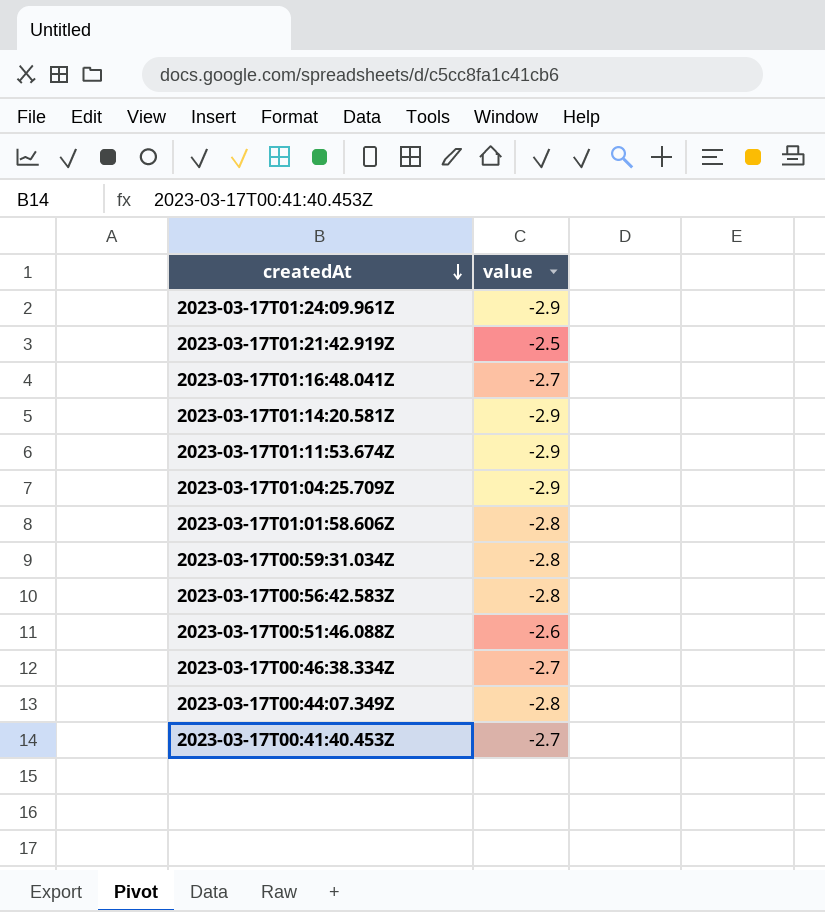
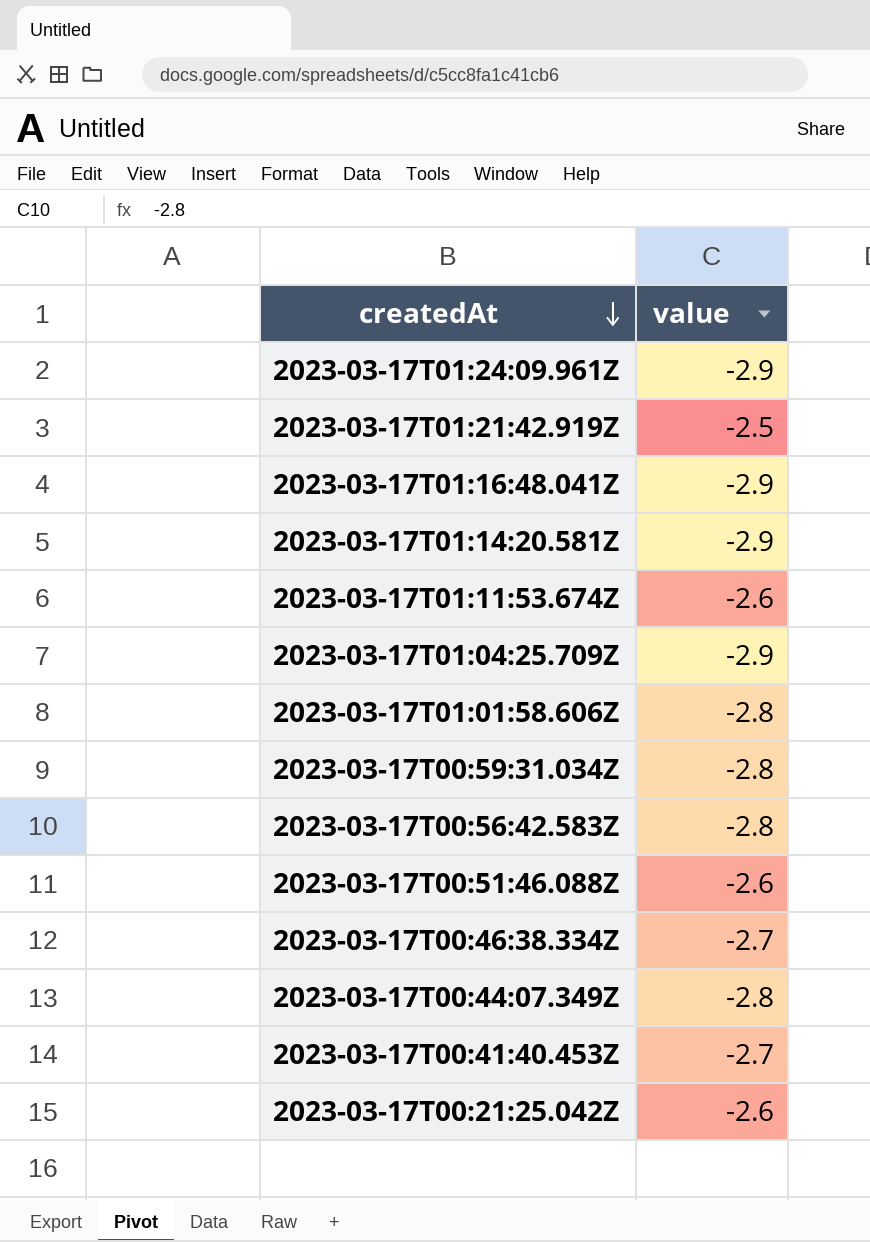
2023-03-17T01:16:48.041Z | value: -2.7 -> -2.9
2023-03-17T01:11:53.674Z | value: -2.9 -> -2.6
row 2023-03-17T00:21:25.042Z: none -> -2.6

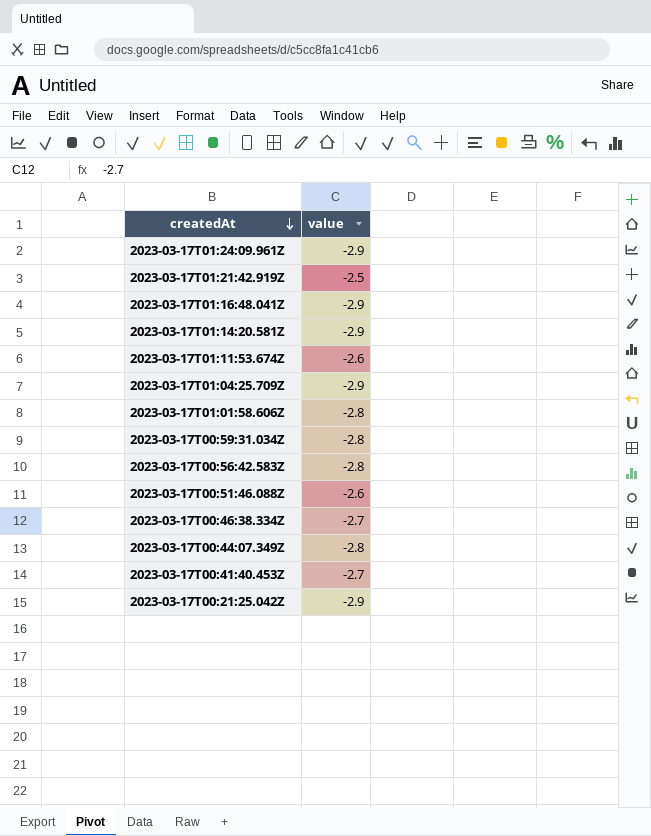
2023-03-17T00:21:25.042Z | value: -2.6 -> -2.9

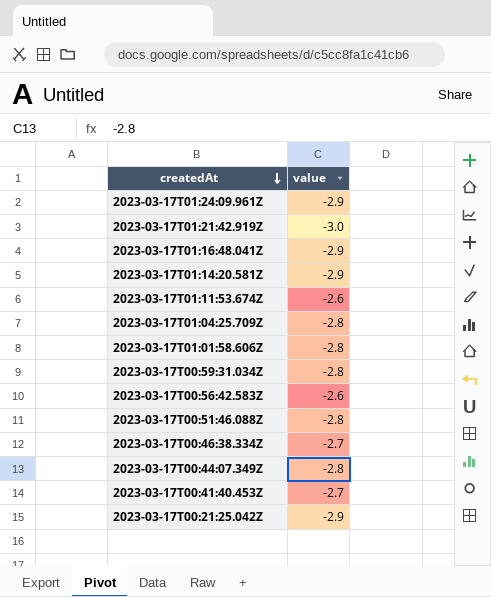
2023-03-17T01:21:42.919Z | value: -2.5 -> -3.0
2023-03-17T01:04:25.709Z | value: -2.9 -> -2.8
2023-03-17T00:56:42.583Z | value: -2.8 -> -2.6
2023-03-17T00:51:46.088Z | value: -2.6 -> -2.8

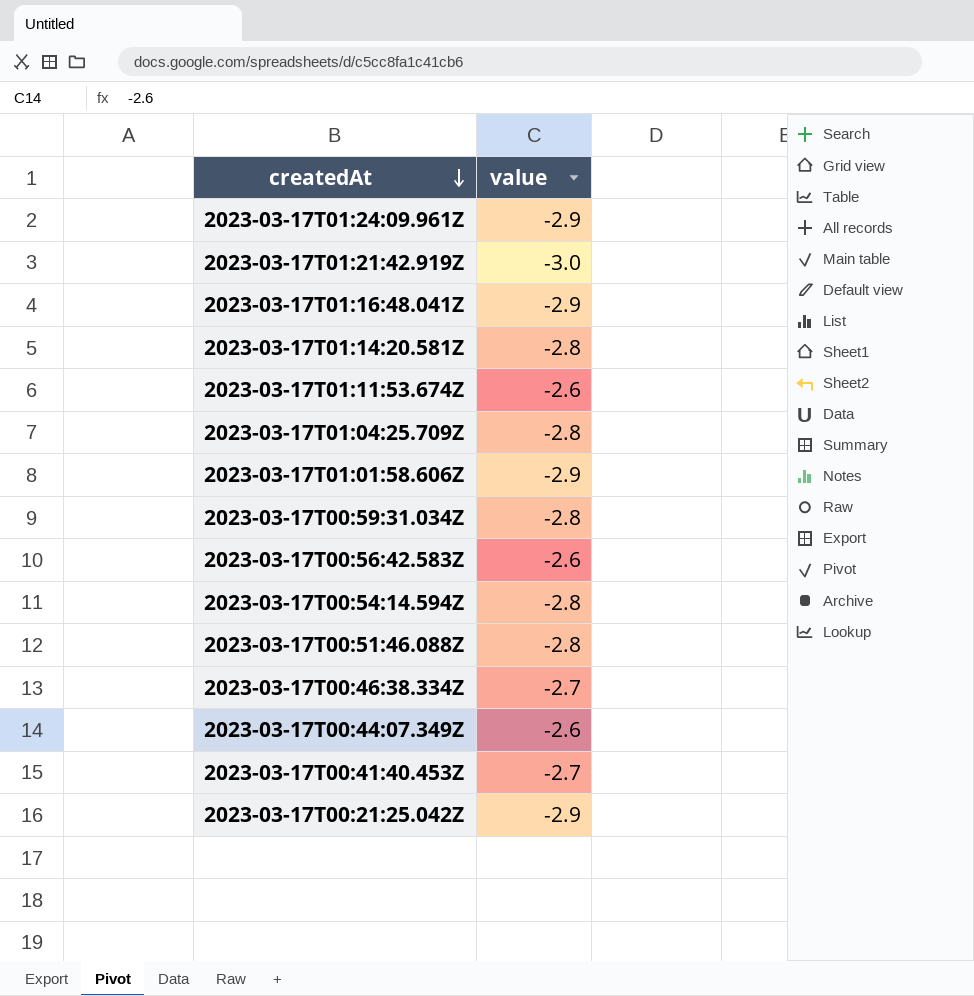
2023-03-17T01:14:20.581Z | value: -2.9 -> -2.8
2023-03-17T01:01:58.606Z | value: -2.8 -> -2.9
row 2023-03-17T00:54:14.594Z: none -> -2.8
2023-03-17T00:44:07.349Z | value: -2.8 -> -2.6

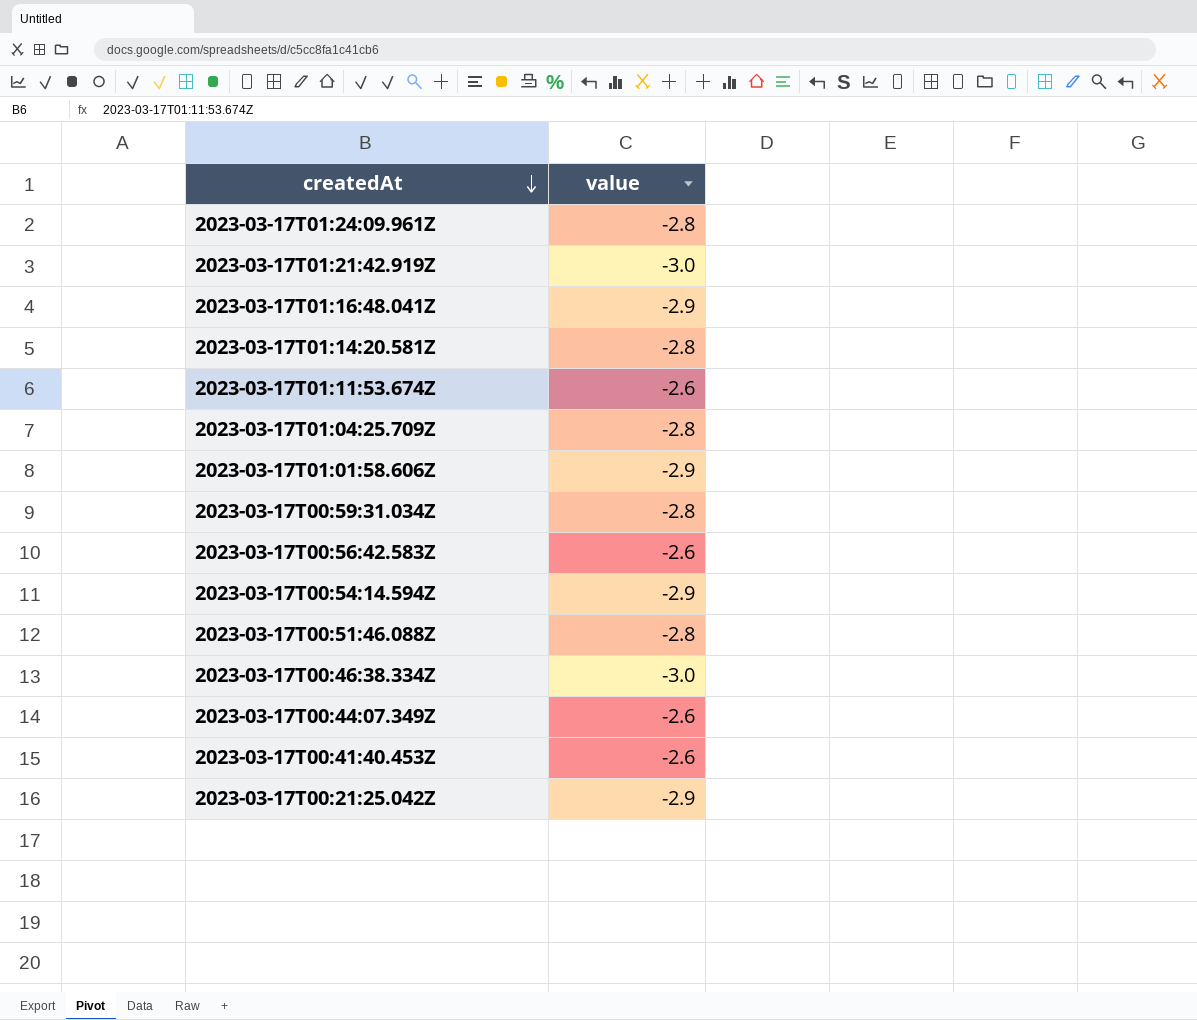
2023-03-17T01:24:09.961Z | value: -2.9 -> -2.8
2023-03-17T00:54:14.594Z | value: -2.8 -> -2.9
2023-03-17T00:46:38.334Z | value: -2.7 -> -3.0
2023-03-17T00:41:40.453Z | value: -2.7 -> -2.6

